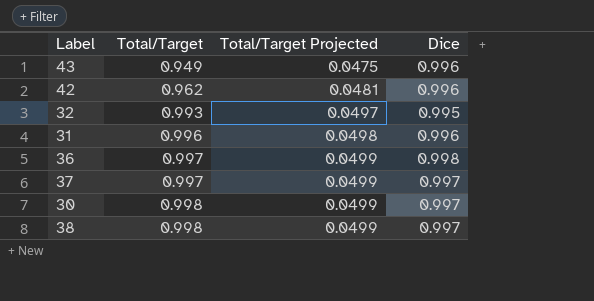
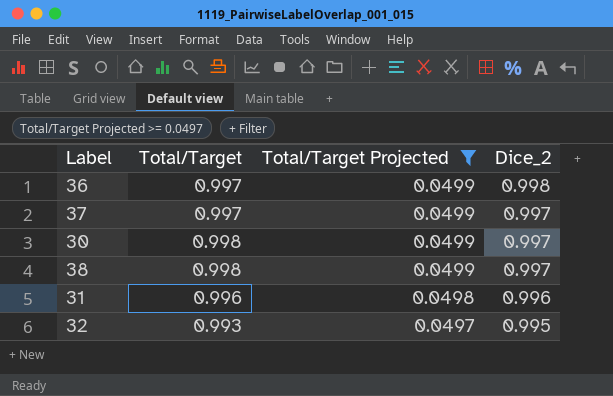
filter: none -> Total/Target Projected >= 0.0497
row order: Total/Target ascending -> Total/Target Projected descending
column name: Dice -> Dice_2

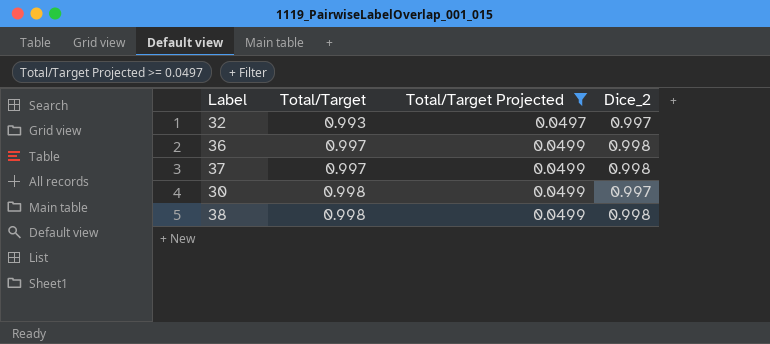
row order: Total/Target Projected descending -> Total/Target ascending
row 31: 0.996 | 0.0498 | 0.996 -> none
32 | Dice_2: 0.995 -> 0.997
37 | Dice_2: 0.997 -> 0.998
38 | Dice_2: 0.997 -> 0.998

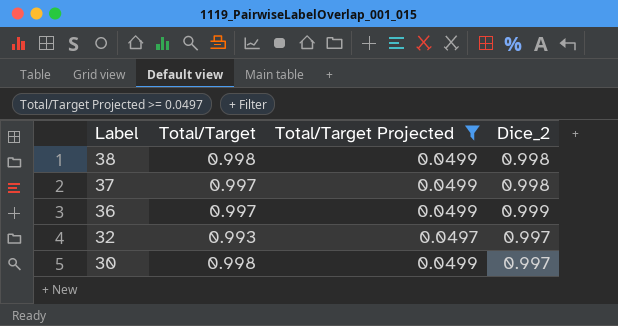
row order: Total/Target ascending -> Label descending
36 | Dice_2: 0.998 -> 0.999

